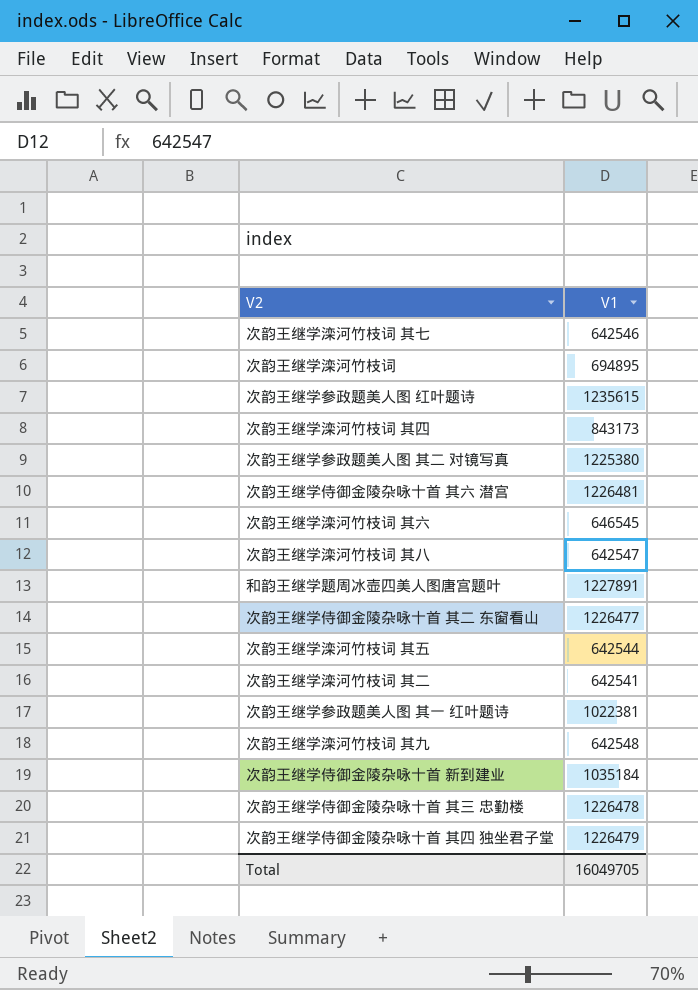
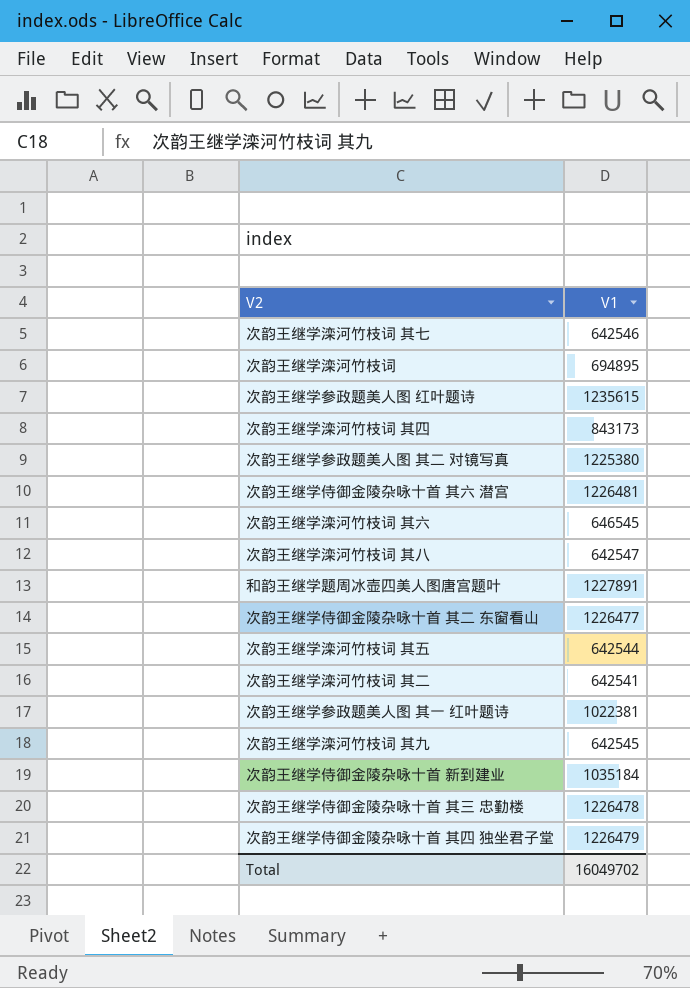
次韵王继学滦河竹枝词 其九 | V1: 642548 -> 642545
Total | V1: 16049705 -> 16049702

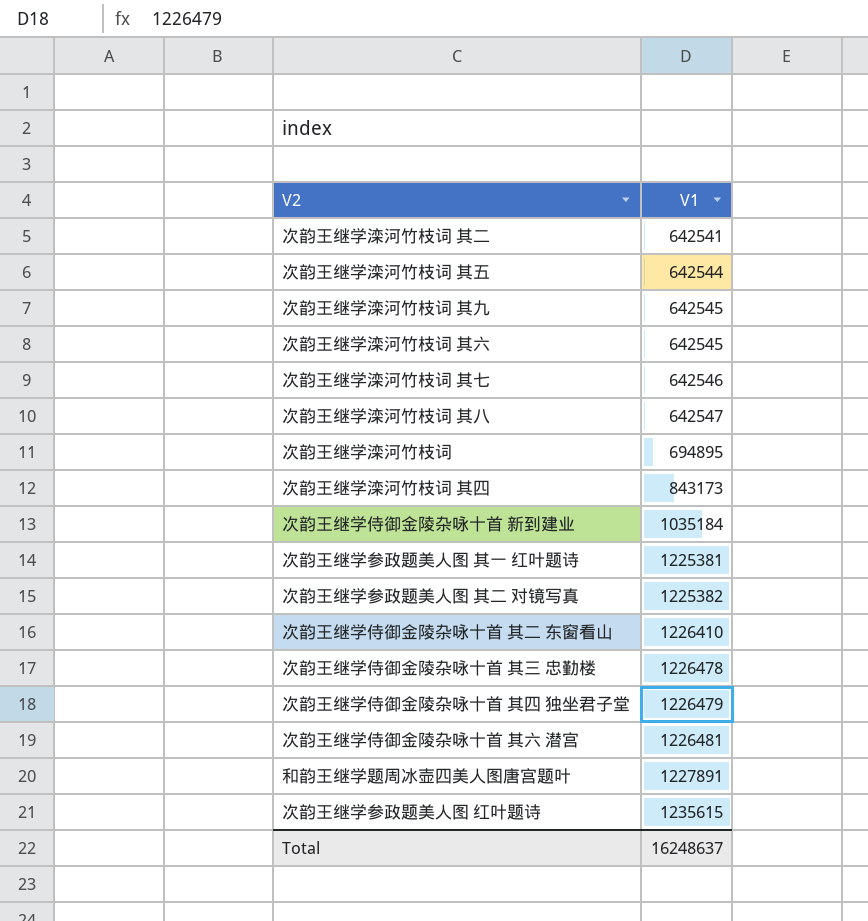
row order: none -> V1 ascending
次韵王继学滦河竹枝词 其六 | V1: 646545 -> 642545
次韵王继学参政题美人图 其一 红叶题诗 | V1: 1022381 -> 1225381
次韵王继学参政题美人图 其二 对镜写真 | V1: 1225380 -> 1225382
次韵王继学侍御金陵杂咏十首 其二 东窗看山 | V1: 1226477 -> 1226410
Total | V1: 16049702 -> 16248637

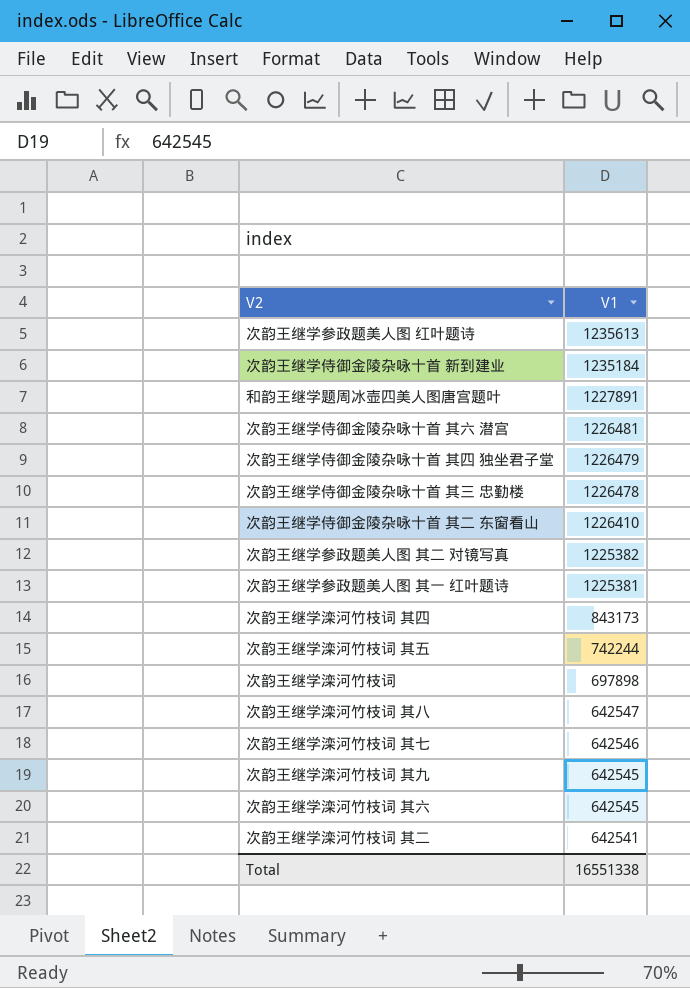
row order: V1 ascending -> V1 descending
次韵王继学参政题美人图 红叶题诗 | V1: 1235615 -> 1235613
次韵王继学侍御金陵杂咏十首 新到建业 | V1: 1035184 -> 1235184
次韵王继学滦河竹枝词 其五 | V1: 642544 -> 742244
次韵王继学滦河竹枝词 | V1: 694895 -> 697898
Total | V1: 16248637 -> 16551338

